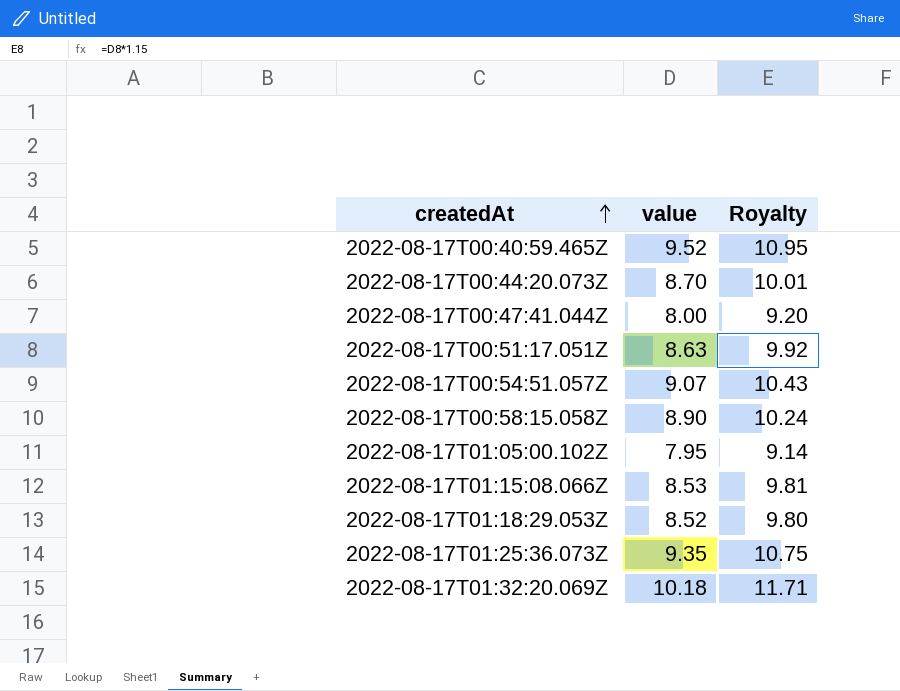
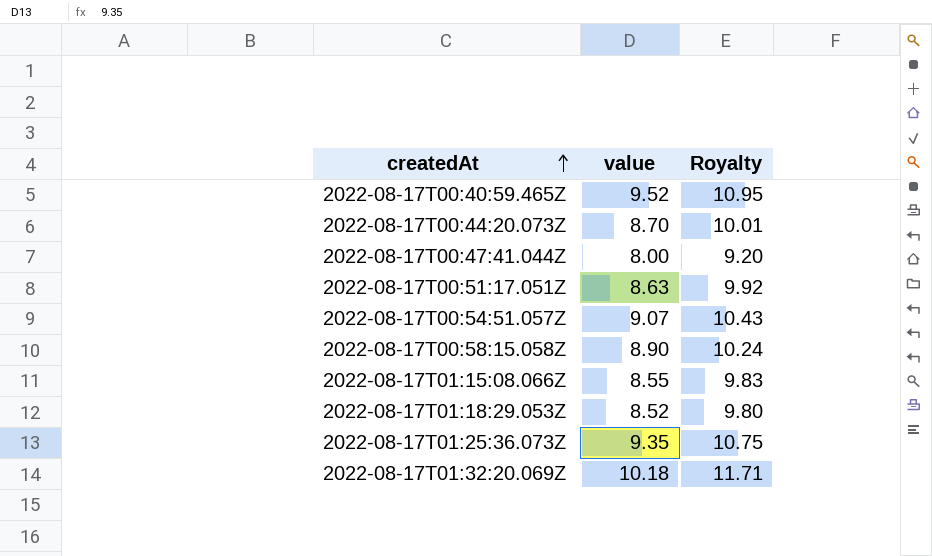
row 2022-08-17T01:05:00.102Z: 7.95 | 9.14 -> none
2022-08-17T01:15:08.066Z | value: 8.53 -> 8.55
2022-08-17T01:15:08.066Z | Royalty: 9.81 -> 9.83

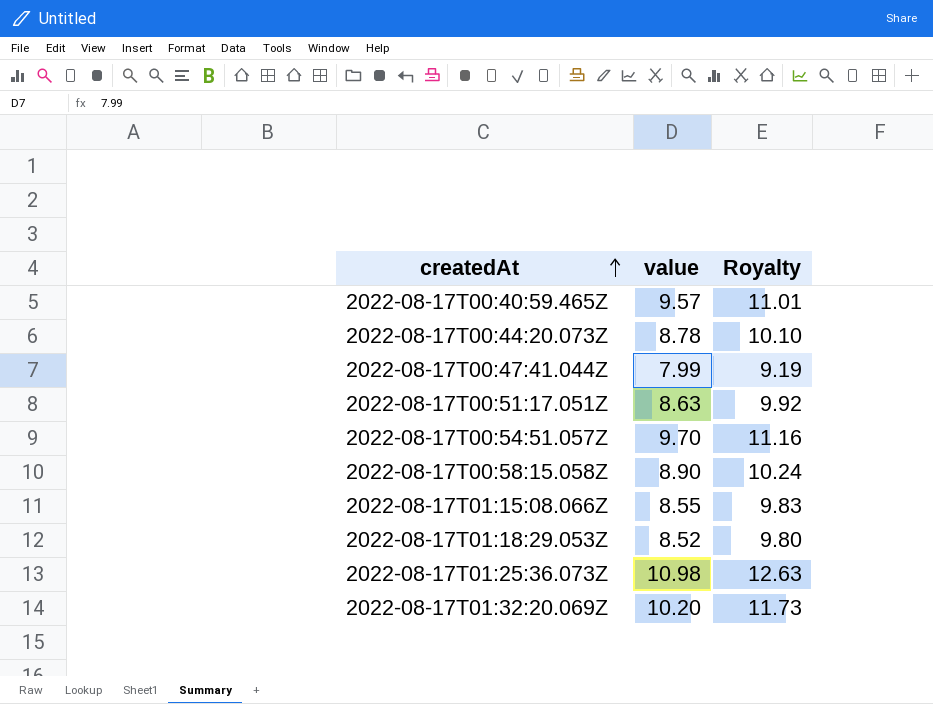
2022-08-17T00:40:59.465Z | value: 9.52 -> 9.57
2022-08-17T00:40:59.465Z | Royalty: 10.95 -> 11.01
2022-08-17T00:44:20.073Z | value: 8.70 -> 8.78
2022-08-17T00:44:20.073Z | Royalty: 10.01 -> 10.10
2022-08-17T00:47:41.044Z | value: 8.00 -> 7.99
2022-08-17T00:47:41.044Z | Royalty: 9.20 -> 9.19
2022-08-17T00:54:51.057Z | value: 9.07 -> 9.70
2022-08-17T00:54:51.057Z | Royalty: 10.43 -> 11.16
2022-08-17T01:25:36.073Z | value: 9.35 -> 10.98
2022-08-17T01:25:36.073Z | Royalty: 10.75 -> 12.63
2022-08-17T01:32:20.069Z | value: 10.18 -> 10.20
2022-08-17T01:32:20.069Z | Royalty: 11.71 -> 11.73

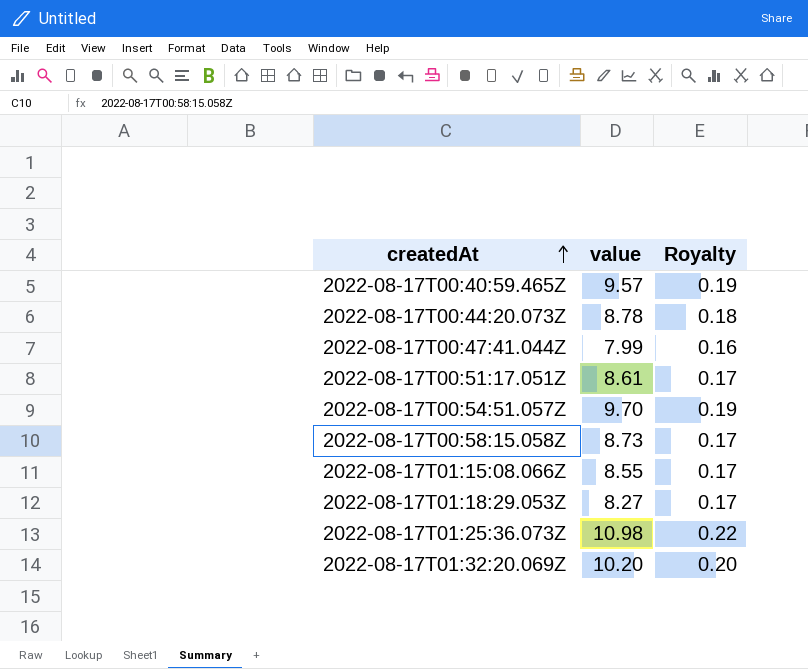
column Royalty | formula: [value] * 1.15 -> [value] * 0.02
2022-08-17T00:51:17.051Z | value: 8.63 -> 8.61
2022-08-17T00:58:15.058Z | value: 8.90 -> 8.73
2022-08-17T01:18:29.053Z | value: 8.52 -> 8.27

